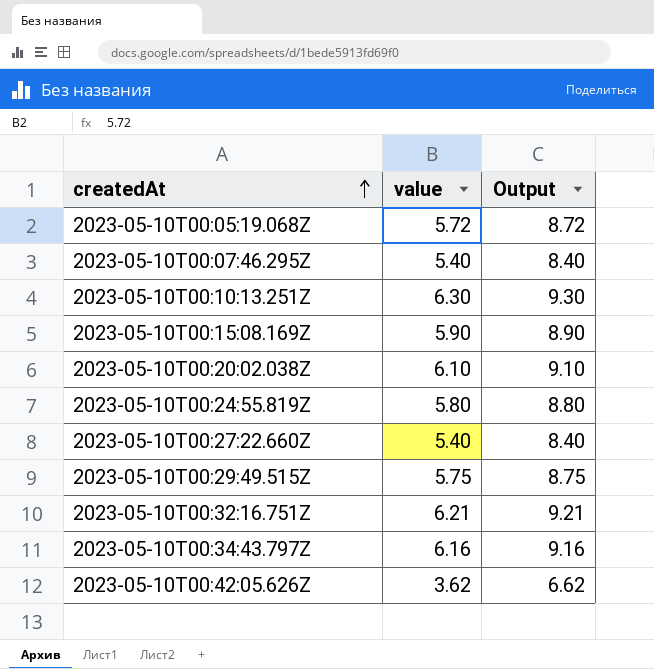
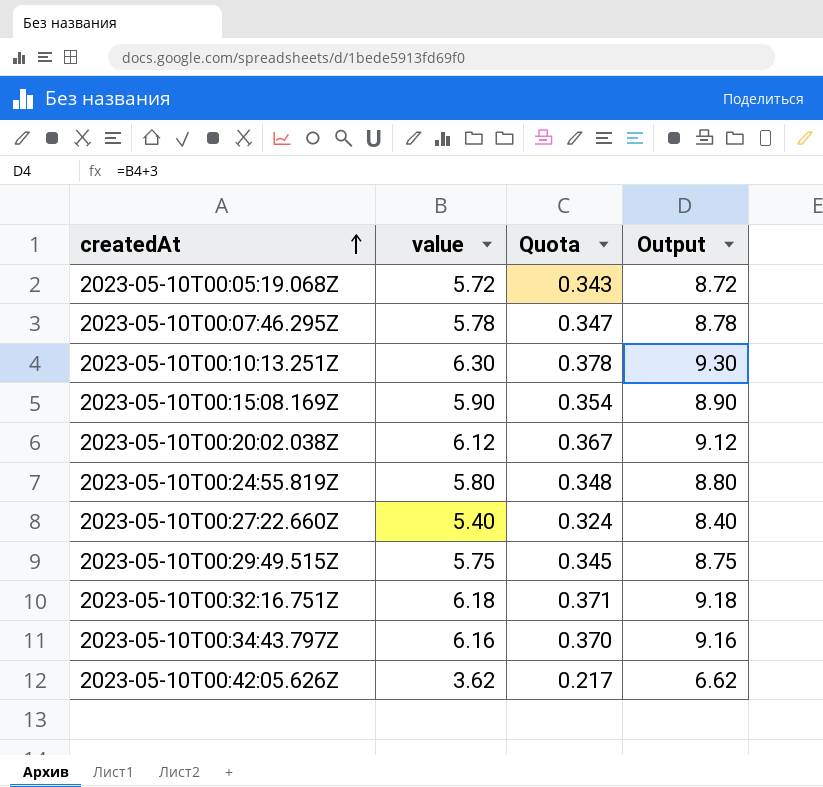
column Quota | formula: none -> [value] * 0.06
2023-05-10T00:07:46.295Z | value: 5.40 -> 5.78
2023-05-10T00:07:46.295Z | Output: 8.40 -> 8.78
2023-05-10T00:20:02.038Z | value: 6.10 -> 6.12
2023-05-10T00:20:02.038Z | Output: 9.10 -> 9.12
2023-05-10T00:32:16.751Z | value: 6.21 -> 6.18
2023-05-10T00:32:16.751Z | Output: 9.21 -> 9.18

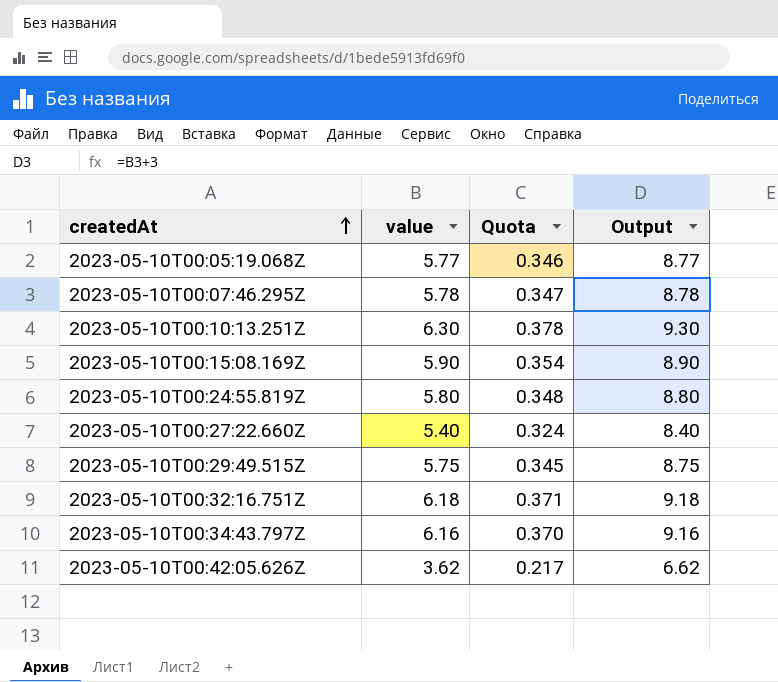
row 2023-05-10T00:20:02.038Z: 6.12 | 0.367 | 9.12 -> none
2023-05-10T00:05:19.068Z | value: 5.72 -> 5.77
2023-05-10T00:05:19.068Z | Quota: 0.343 -> 0.346
2023-05-10T00:05:19.068Z | Output: 8.72 -> 8.77

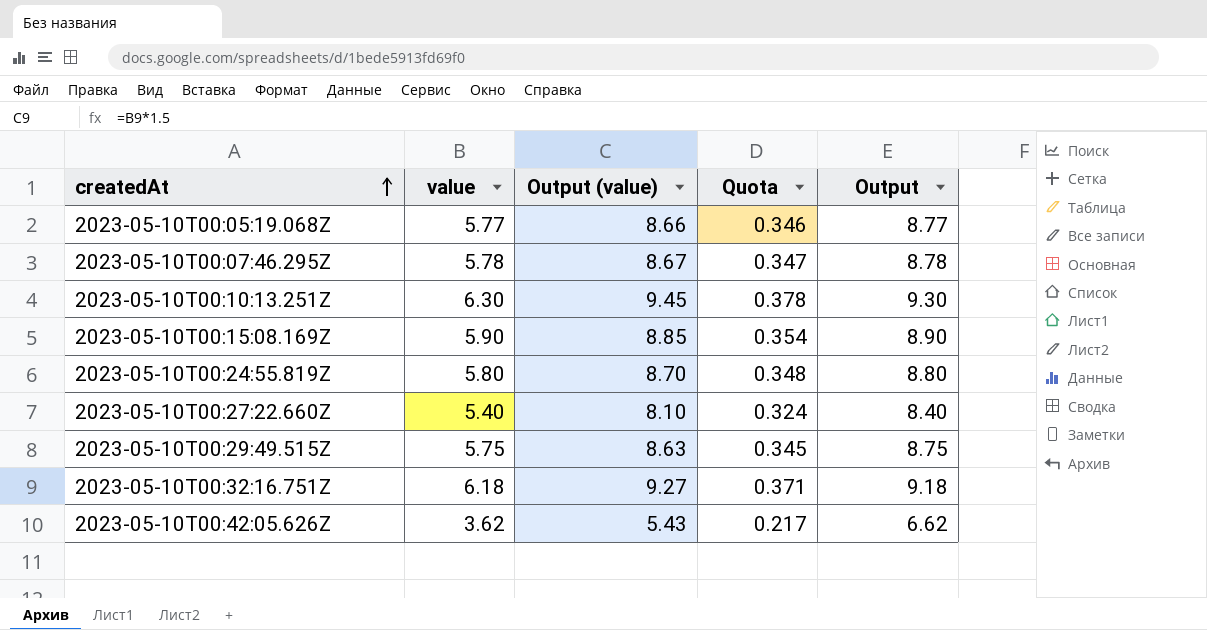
column Output (value) | formula: none -> [value] * 1.5
row 2023-05-10T00:34:43.797Z: 6.16 | 0.370 | 9.16 -> none

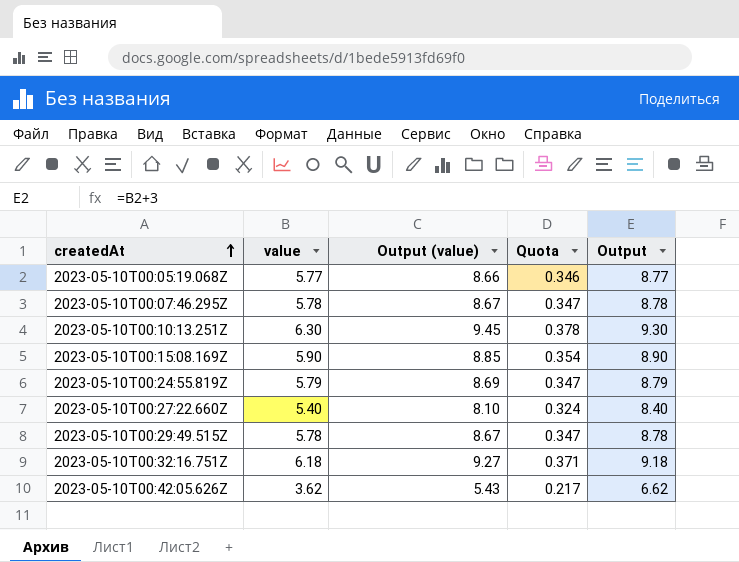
2023-05-10T00:24:55.819Z | value: 5.80 -> 5.79
2023-05-10T00:24:55.819Z | Output (value): 8.70 -> 8.69
2023-05-10T00:24:55.819Z | Quota: 0.348 -> 0.347
2023-05-10T00:24:55.819Z | Output: 8.80 -> 8.79
2023-05-10T00:29:49.515Z | value: 5.75 -> 5.78
2023-05-10T00:29:49.515Z | Output (value): 8.63 -> 8.67
2023-05-10T00:29:49.515Z | Quota: 0.345 -> 0.347
2023-05-10T00:29:49.515Z | Output: 8.75 -> 8.78

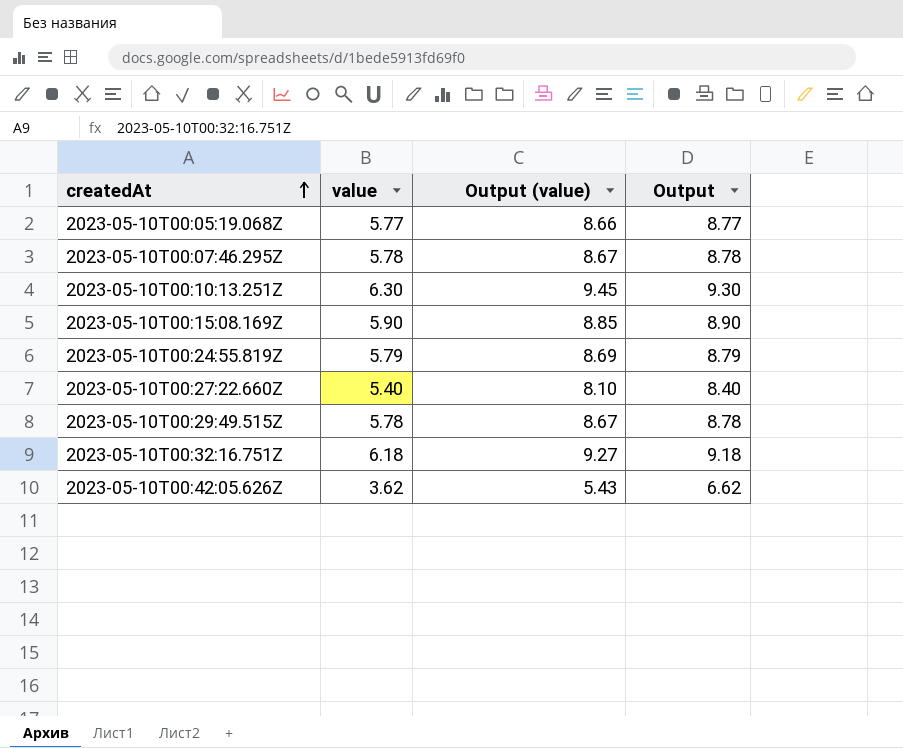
column Quota | formula: [value] * 0.06 -> none

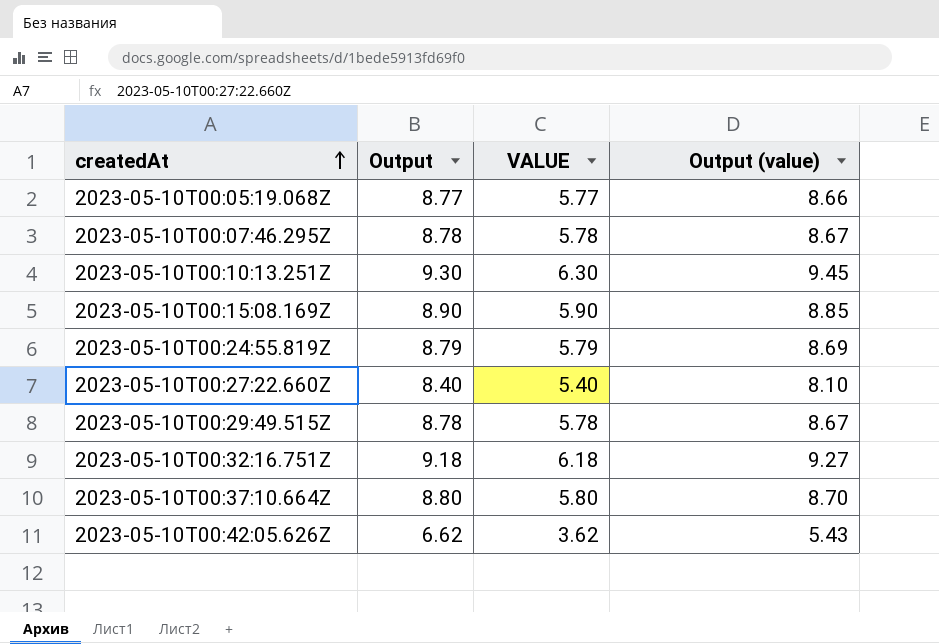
column Output | position: 4 -> 2
column name: value -> VALUE
row 2023-05-10T00:37:10.664Z: none -> 8.80 | 5.80 | 8.70

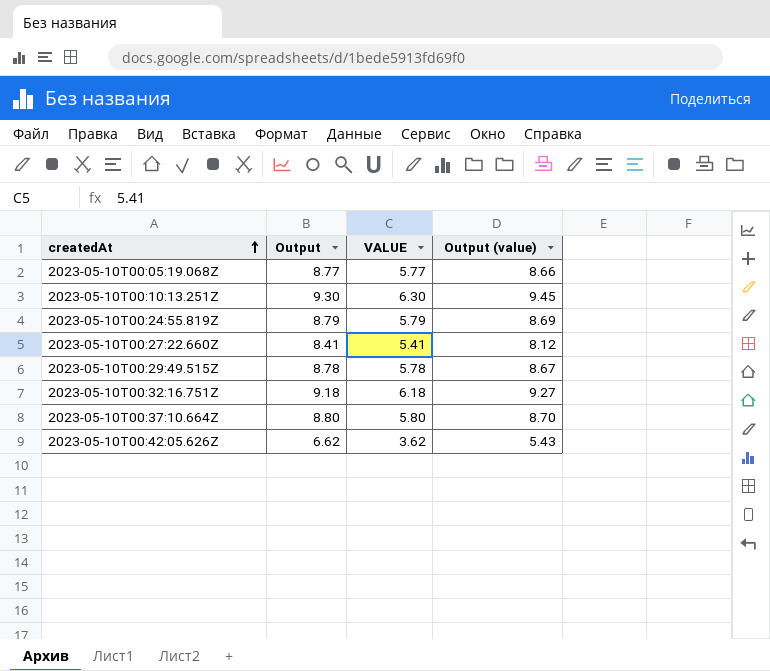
row 2023-05-10T00:07:46.295Z: 8.78 | 5.78 | 8.67 -> none
row 2023-05-10T00:15:08.169Z: 8.90 | 5.90 | 8.85 -> none
2023-05-10T00:27:22.660Z | Output: 8.40 -> 8.41
2023-05-10T00:27:22.660Z | VALUE: 5.40 -> 5.41
2023-05-10T00:27:22.660Z | Output (value): 8.10 -> 8.12

